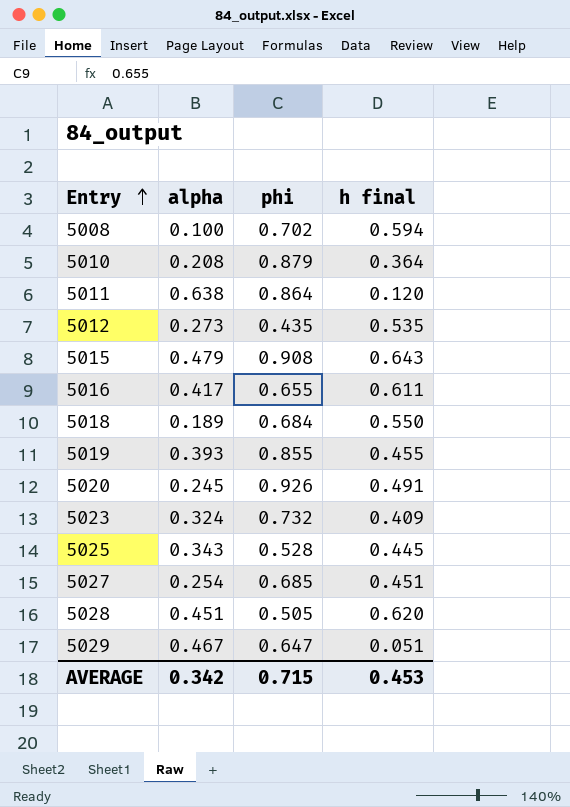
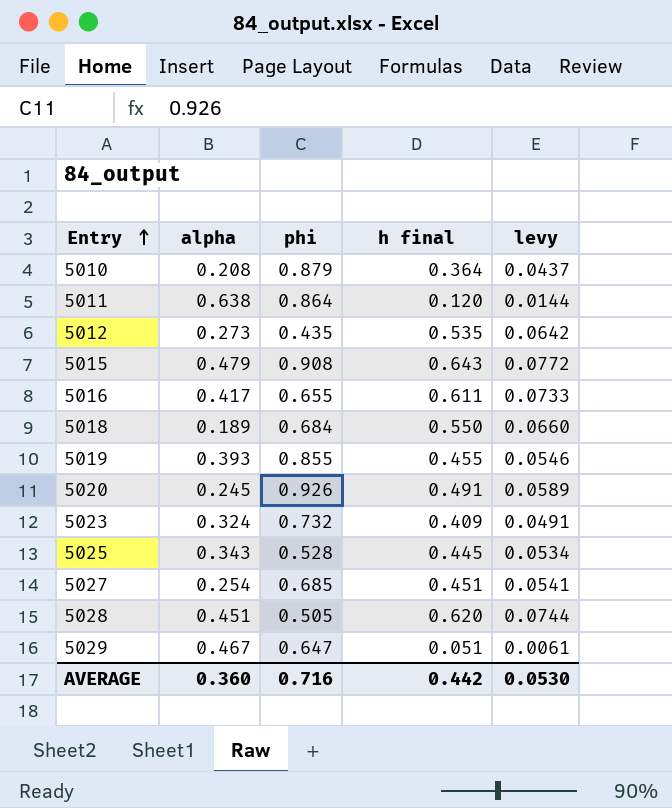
column levy | formula: none -> [h final] * 0.12
row 5008: 0.100 | 0.702 | 0.594 -> none
AVERAGE | alpha: 0.342 -> 0.360
AVERAGE | phi: 0.715 -> 0.716
AVERAGE | h final: 0.453 -> 0.442

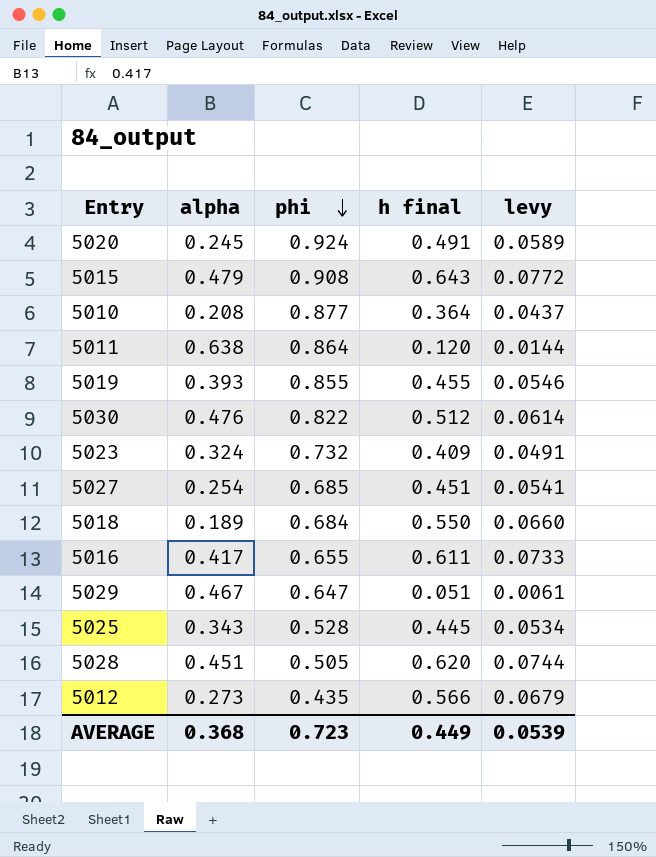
row order: Entry ascending -> phi descending
5020 | phi: 0.926 -> 0.924
5010 | phi: 0.879 -> 0.877
row 5030: none -> 0.476 | 0.822 | 0.512 | 0.0614
5012 | h final: 0.535 -> 0.566
5012 | levy: 0.0642 -> 0.0679
AVERAGE | alpha: 0.360 -> 0.368
AVERAGE | phi: 0.716 -> 0.723
AVERAGE | h final: 0.442 -> 0.449
AVERAGE | levy: 0.0530 -> 0.0539

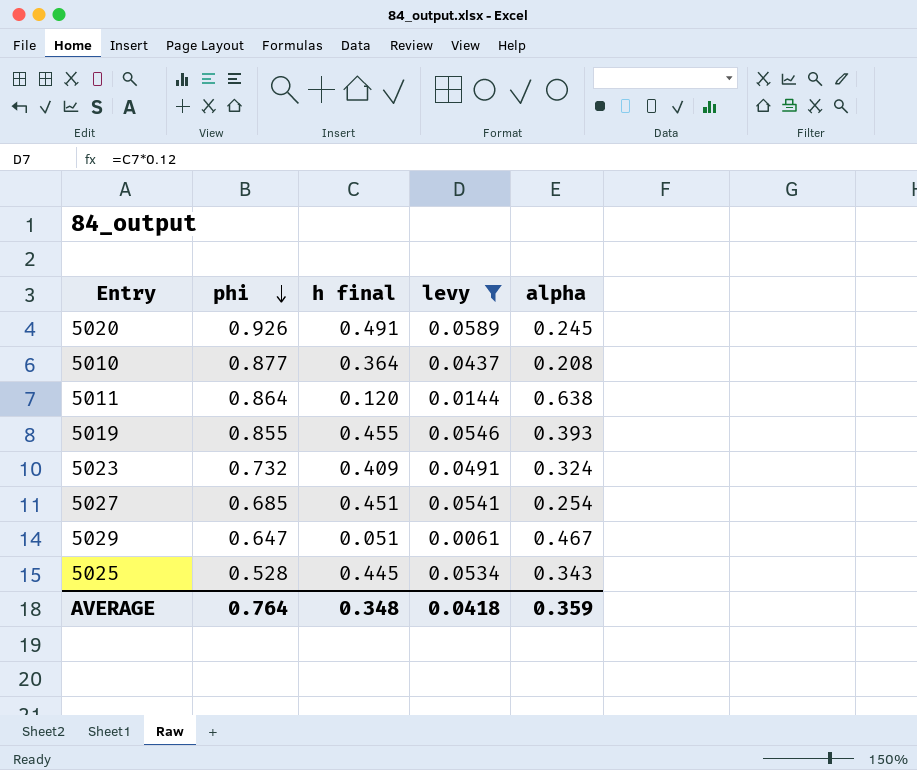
filter: none -> levy <= 0.0589
column alpha | position: 2 -> 5
5020 | phi: 0.924 -> 0.926
AVERAGE | phi: 0.723 -> 0.764
AVERAGE | h final: 0.449 -> 0.348
AVERAGE | levy: 0.0539 -> 0.0418
AVERAGE | alpha: 0.368 -> 0.359

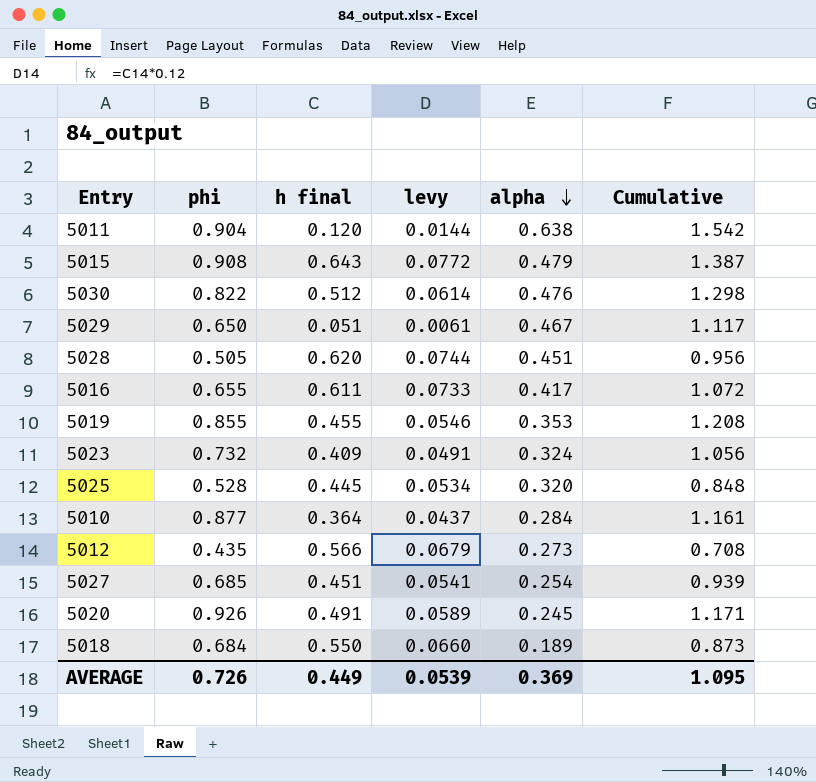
filter: levy <= 0.0589 -> none
row order: phi descending -> alpha descending
column Cumulative | formula: none -> [phi] + [alpha]
5011 | phi: 0.864 -> 0.904
5029 | phi: 0.647 -> 0.650
5019 | alpha: 0.393 -> 0.353
5025 | alpha: 0.343 -> 0.320
5010 | alpha: 0.208 -> 0.284
AVERAGE | phi: 0.764 -> 0.726
AVERAGE | h final: 0.348 -> 0.449
AVERAGE | levy: 0.0418 -> 0.0539
AVERAGE | alpha: 0.359 -> 0.369

